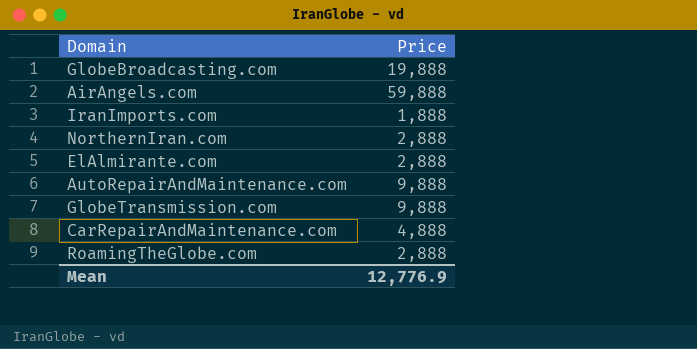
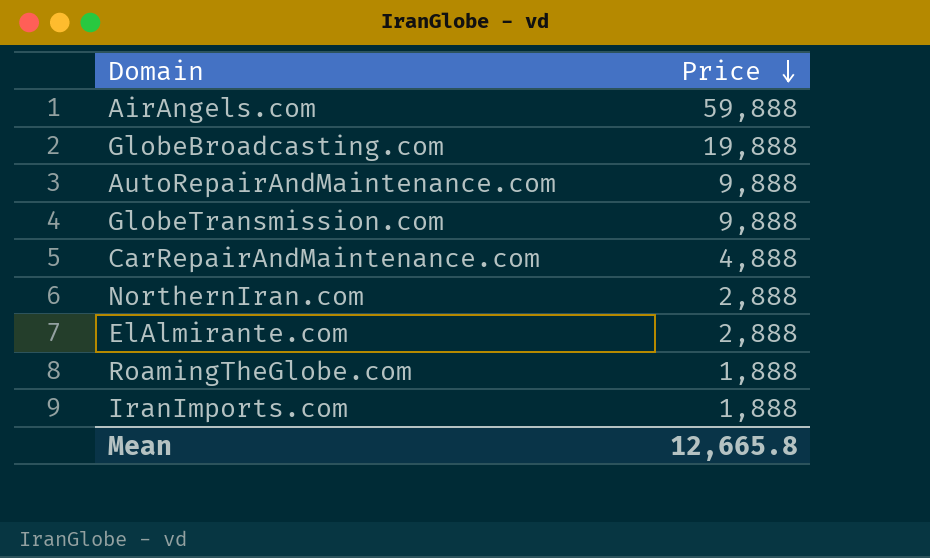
row order: none -> Price descending
RoamingTheGlobe.com | Price: 2,888 -> 1,888
Mean | Price: 12,776.9 -> 12,665.8

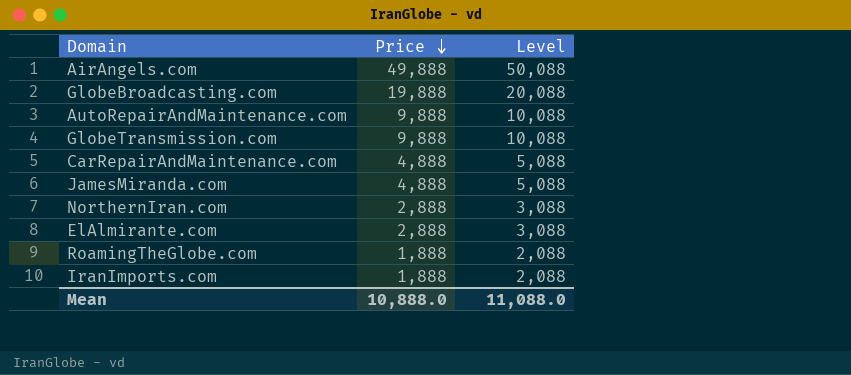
column Level | formula: none -> [Price] + 200
AirAngels.com | Price: 59,888 -> 49,888
row JamesMiranda.com: none -> 4,888 | 5,088
Mean | Price: 12,665.8 -> 10,888.0

